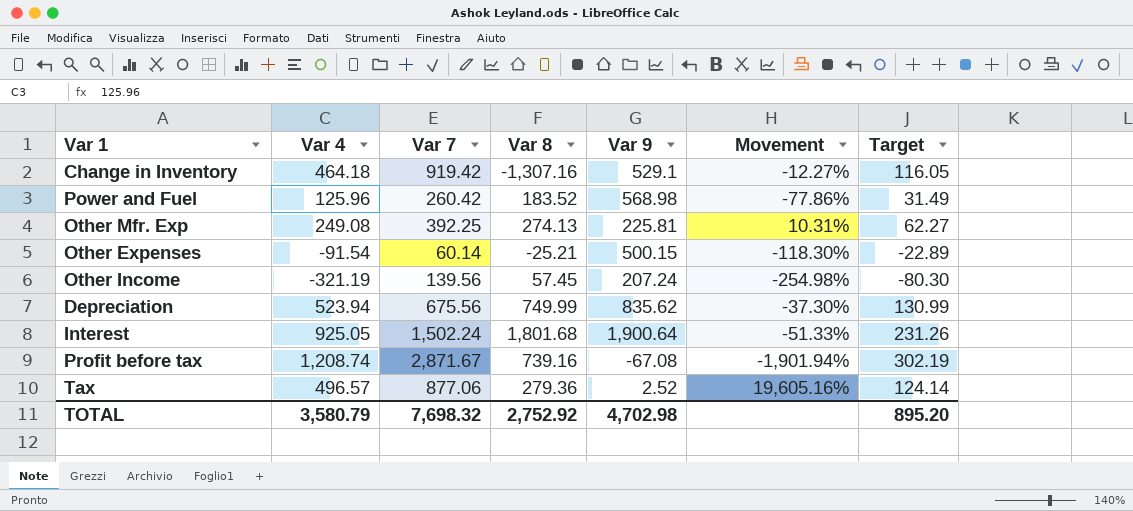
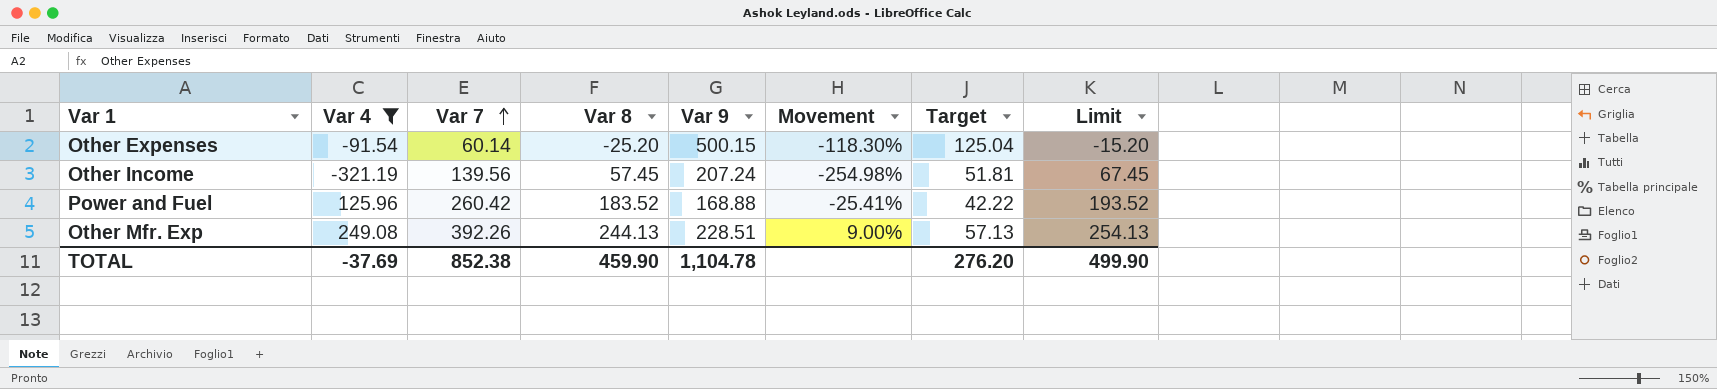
filter: none -> Var 4 <= 249.08
row order: none -> Var 7 ascending
column Target | formula: [Var 4] * 0.25 -> [Var 9] * 0.25
column Limit | formula: none -> [Var 8] + 10
Other Expenses | Var 8: -25.21 -> -25.20
Power and Fuel | Var 9: 568.98 -> 168.88
Power and Fuel | Movement: -77.86% -> -25.41%
Other Mfr. Exp | Var 7: 392.25 -> 392.26
Other Mfr. Exp | Var 8: 274.13 -> 244.13
Other Mfr. Exp | Var 9: 225.81 -> 228.51
Other Mfr. Exp | Movement: 10.31% -> 9.00%
TOTAL | Var 4: 3,580.79 -> -37.69
TOTAL | Var 7: 7,698.32 -> 852.38
TOTAL | Var 8: 2,752.92 -> 459.90
TOTAL | Var 9: 4,702.98 -> 1,104.78
TOTAL | Target: 895.20 -> 276.20

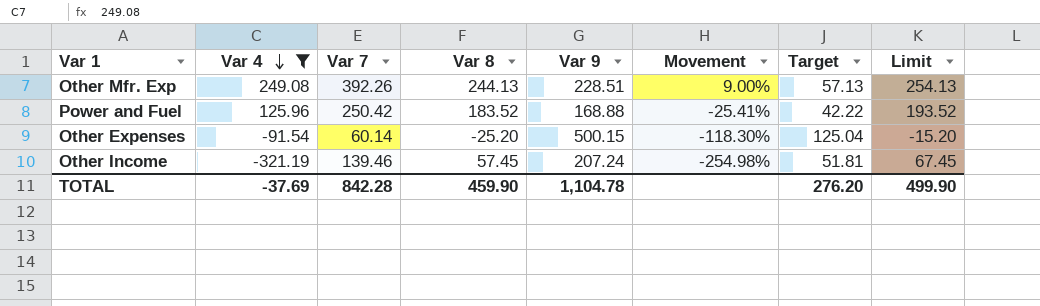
row order: Var 7 ascending -> Var 4 descending
Power and Fuel | Var 7: 260.42 -> 250.42
Other Income | Var 7: 139.56 -> 139.46
TOTAL | Var 7: 852.38 -> 842.28

